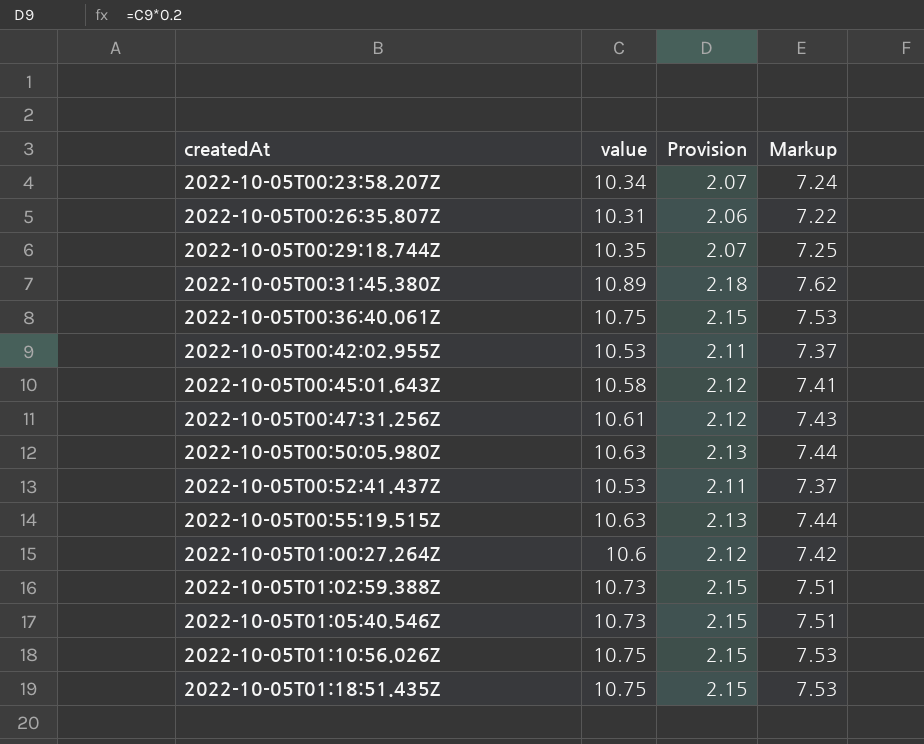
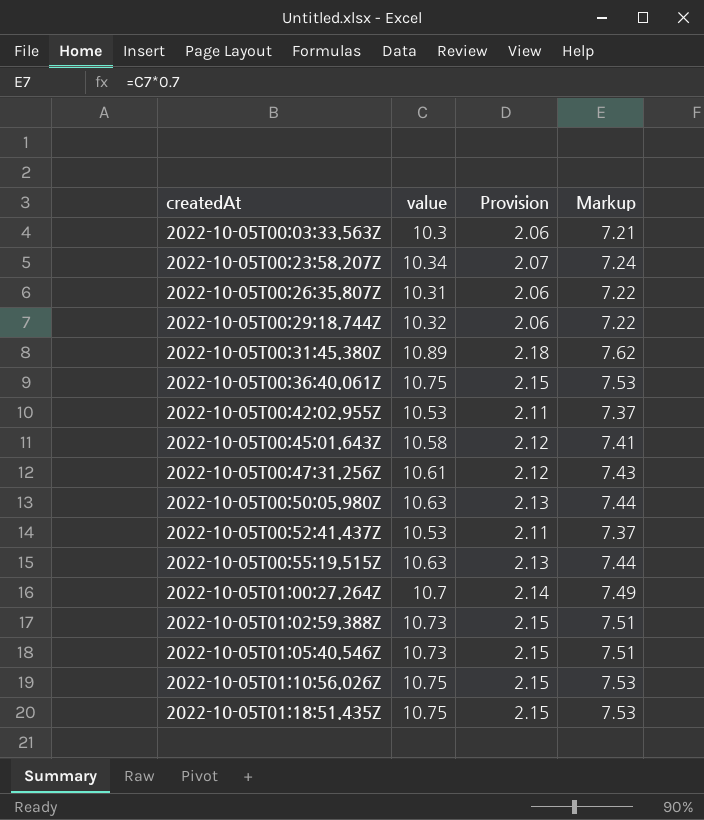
row 2022-10-05T00:03:33.563Z: none -> 10.3 | 2.06 | 7.21
2022-10-05T00:29:18.744Z | value: 10.35 -> 10.32
2022-10-05T00:29:18.744Z | Provision: 2.07 -> 2.06
2022-10-05T00:29:18.744Z | Markup: 7.25 -> 7.22
2022-10-05T01:00:27.264Z | value: 10.6 -> 10.7
2022-10-05T01:00:27.264Z | Provision: 2.12 -> 2.14
2022-10-05T01:00:27.264Z | Markup: 7.42 -> 7.49

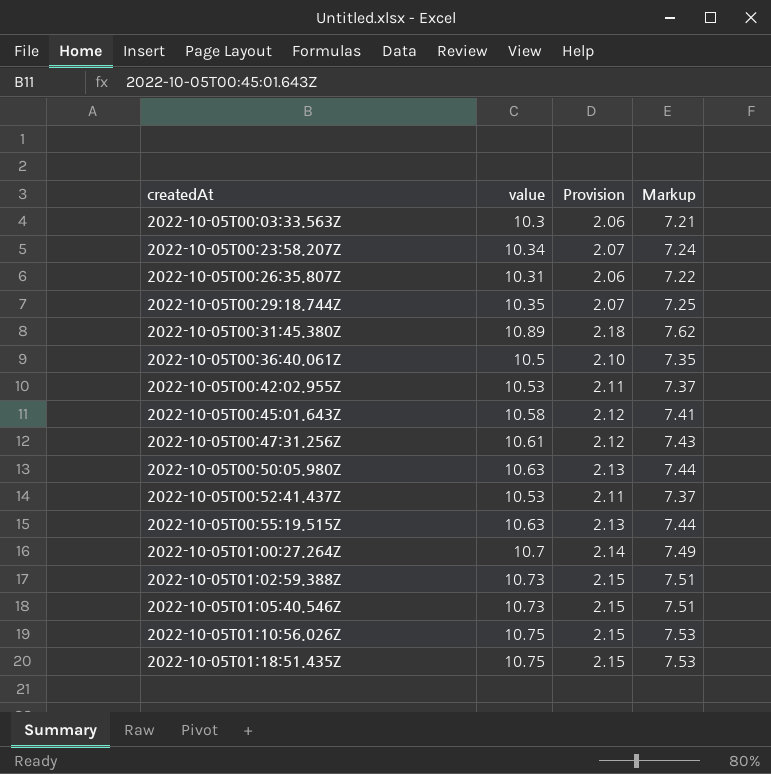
2022-10-05T00:29:18.744Z | value: 10.32 -> 10.35
2022-10-05T00:29:18.744Z | Provision: 2.06 -> 2.07
2022-10-05T00:29:18.744Z | Markup: 7.22 -> 7.25
2022-10-05T00:36:40.061Z | value: 10.75 -> 10.5
2022-10-05T00:36:40.061Z | Provision: 2.15 -> 2.10
2022-10-05T00:36:40.061Z | Markup: 7.53 -> 7.35

